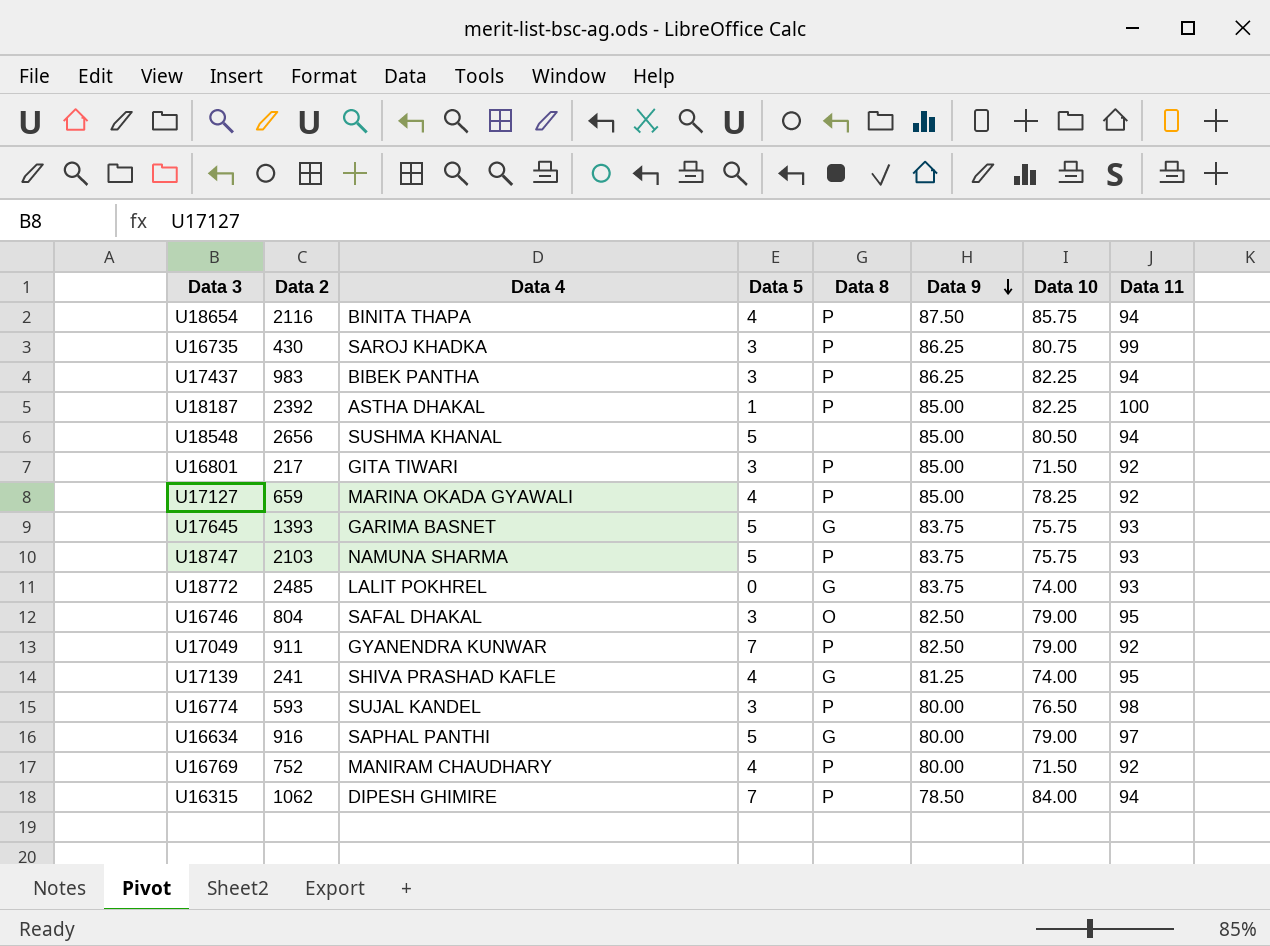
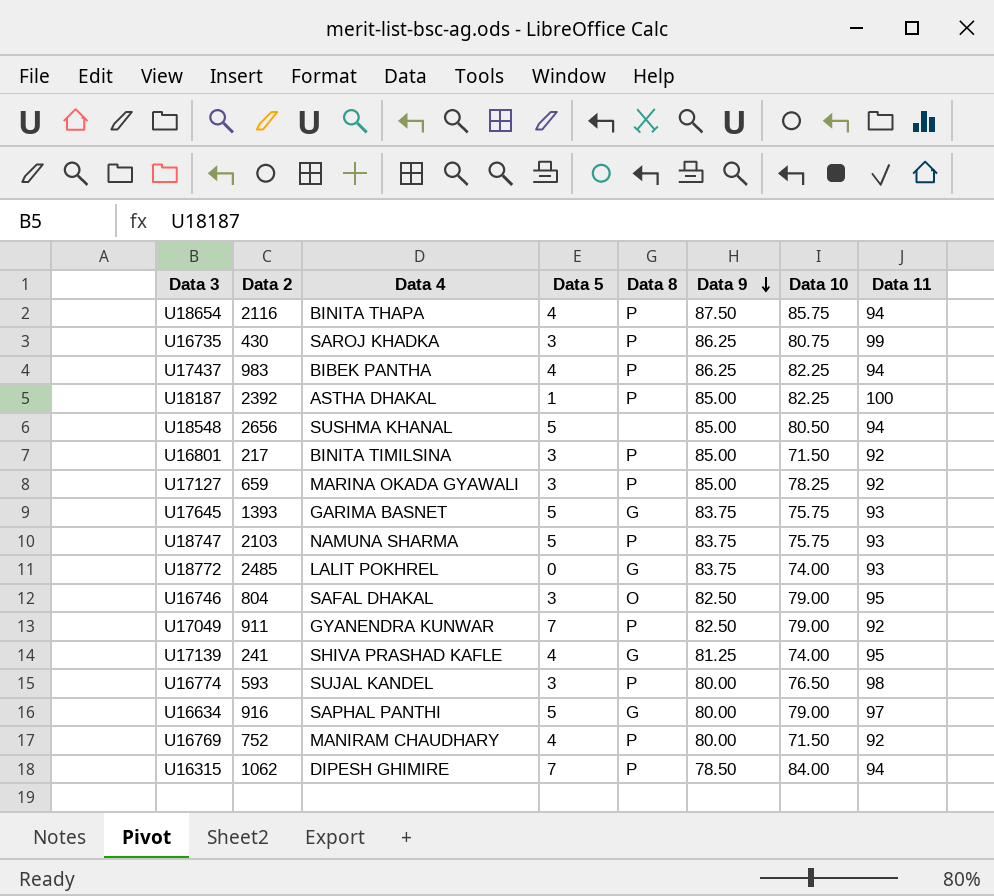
U17437 | Data 5: 3 -> 4
U16801 | Data 4: GITA TIWARI -> BINITA TIMILSINA
U17127 | Data 5: 4 -> 3

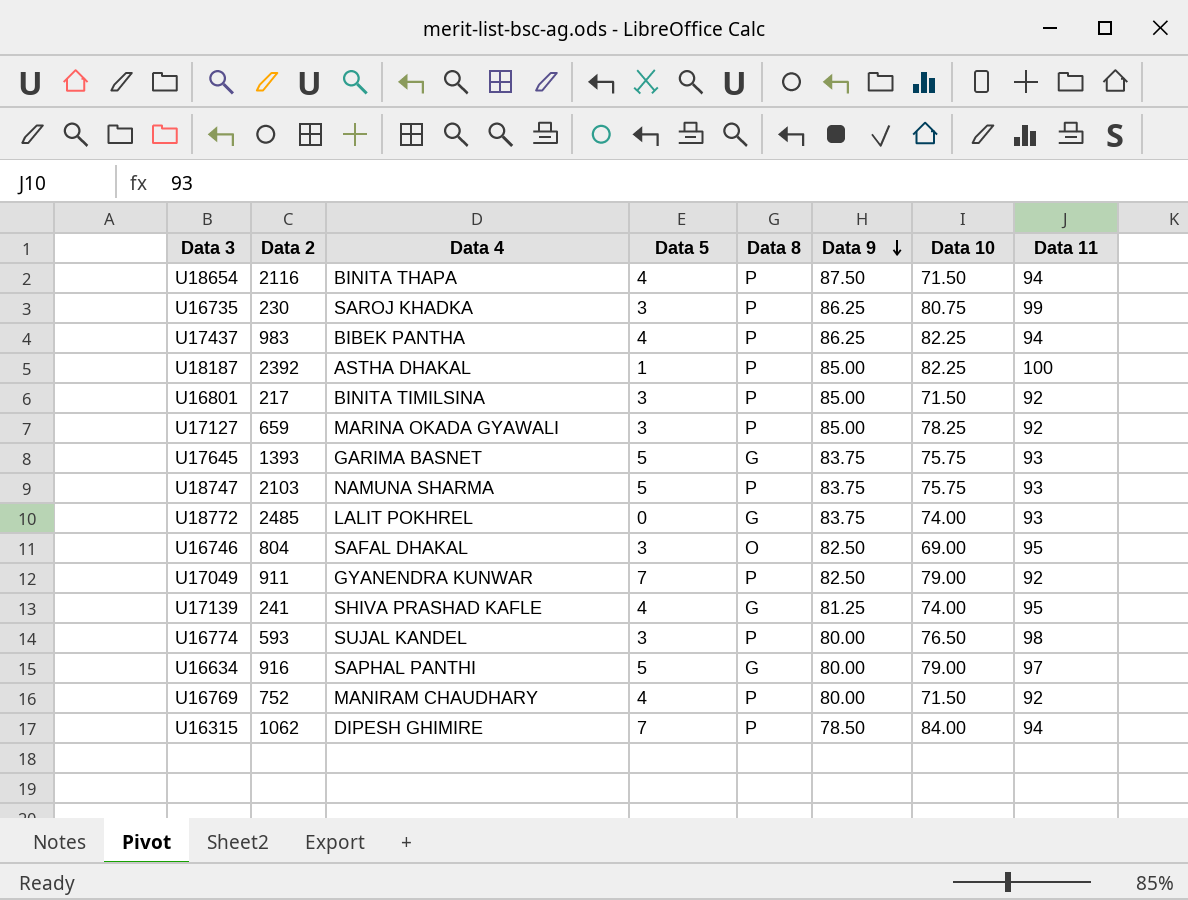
row U18548: 2656 | SUSHMA KHANAL | 5 | none | 85.00 | 80.50 | 94 -> none
U18654 | Data 10: 85.75 -> 71.50
U16735 | Data 2: 430 -> 230
U16746 | Data 10: 79.00 -> 69.00

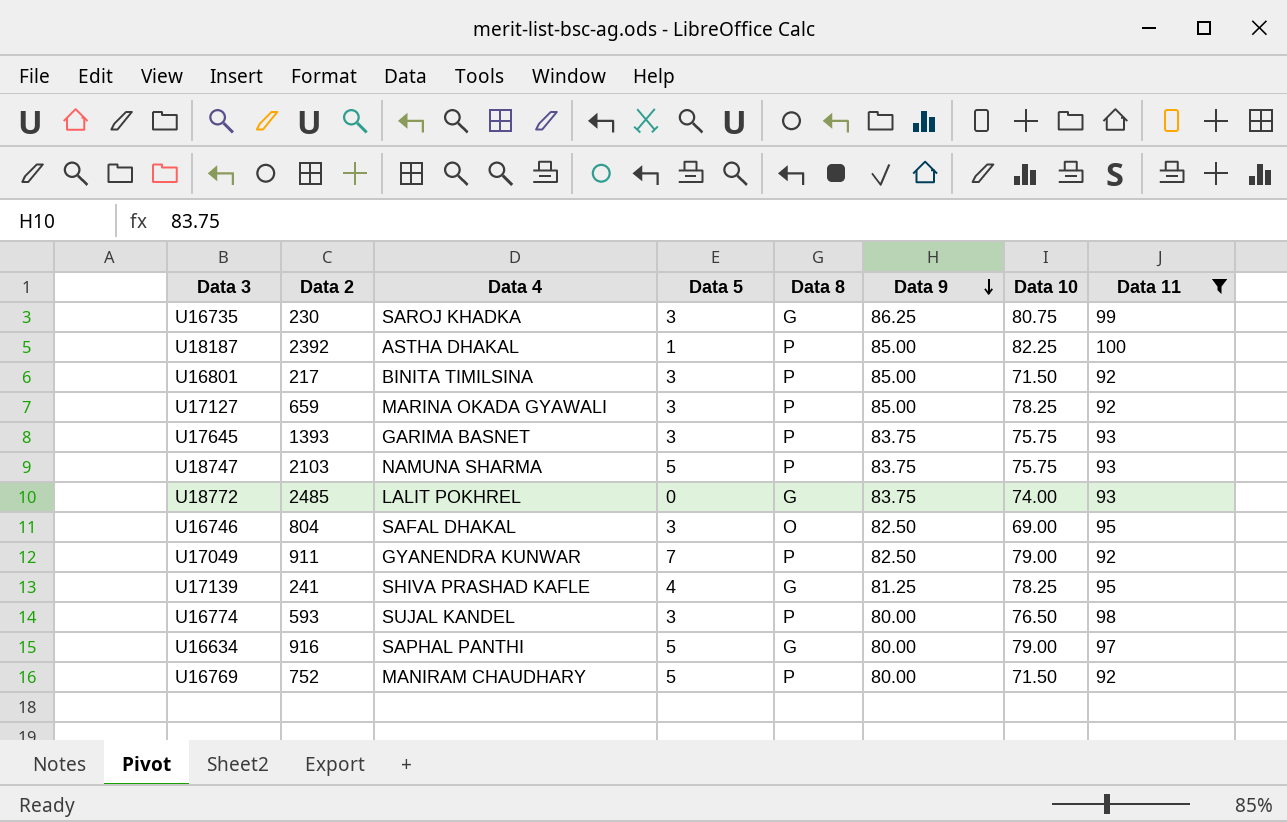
filter: none -> Data 11 != 94
U16735 | Data 8: P -> G
U17645 | Data 5: 5 -> 3
U17645 | Data 8: G -> P
U17139 | Data 10: 74.00 -> 78.25
U16769 | Data 5: 4 -> 5

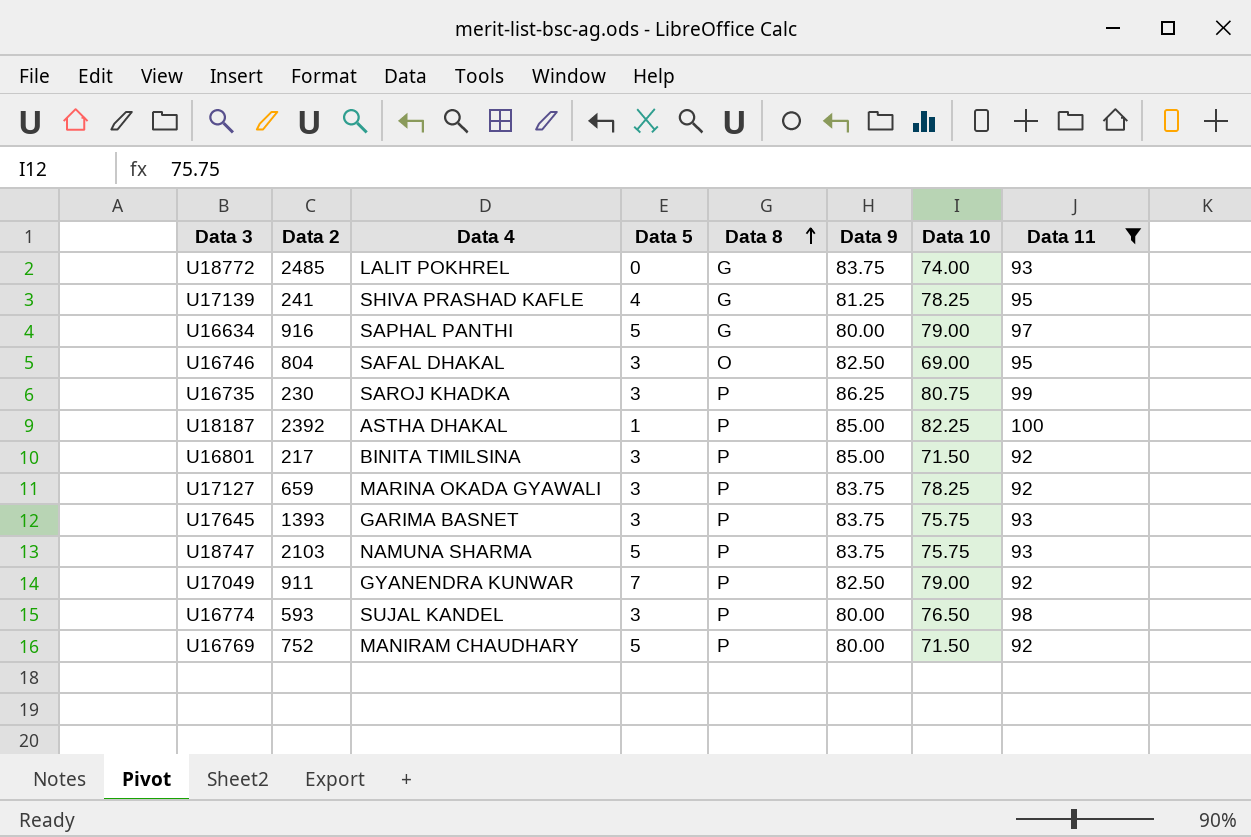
row order: Data 9 descending -> Data 8 ascending
U16735 | Data 8: G -> P
U17127 | Data 9: 85.00 -> 83.75

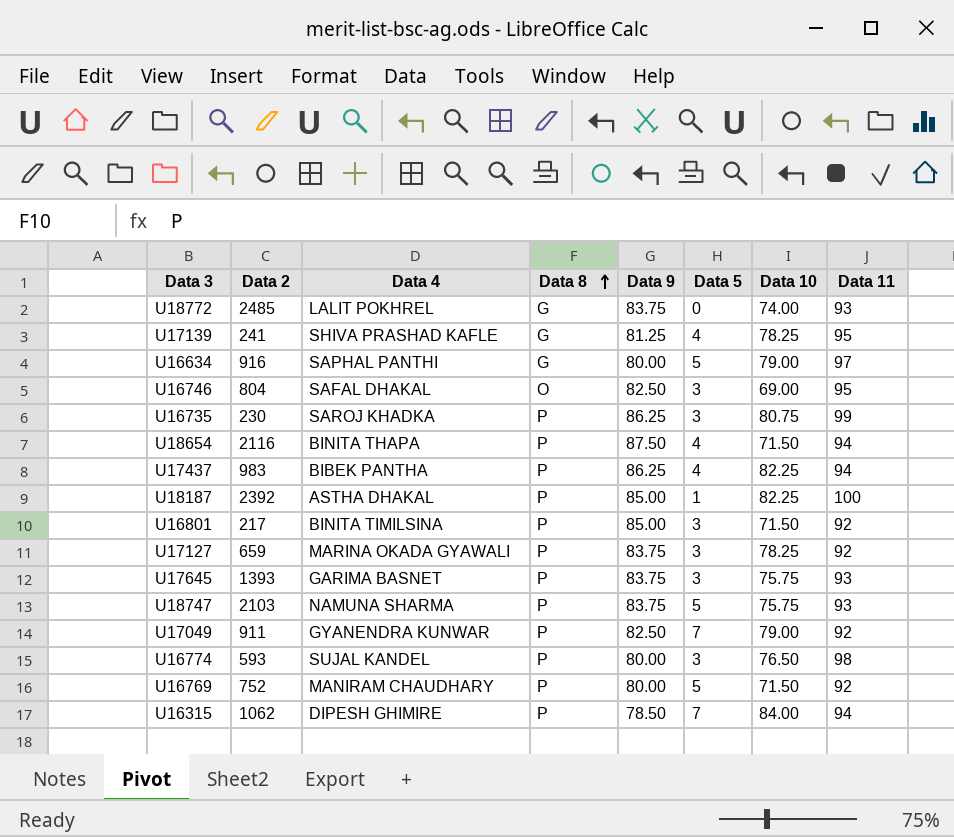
filter: Data 11 != 94 -> none
column Data 5 | position: 4 -> 6

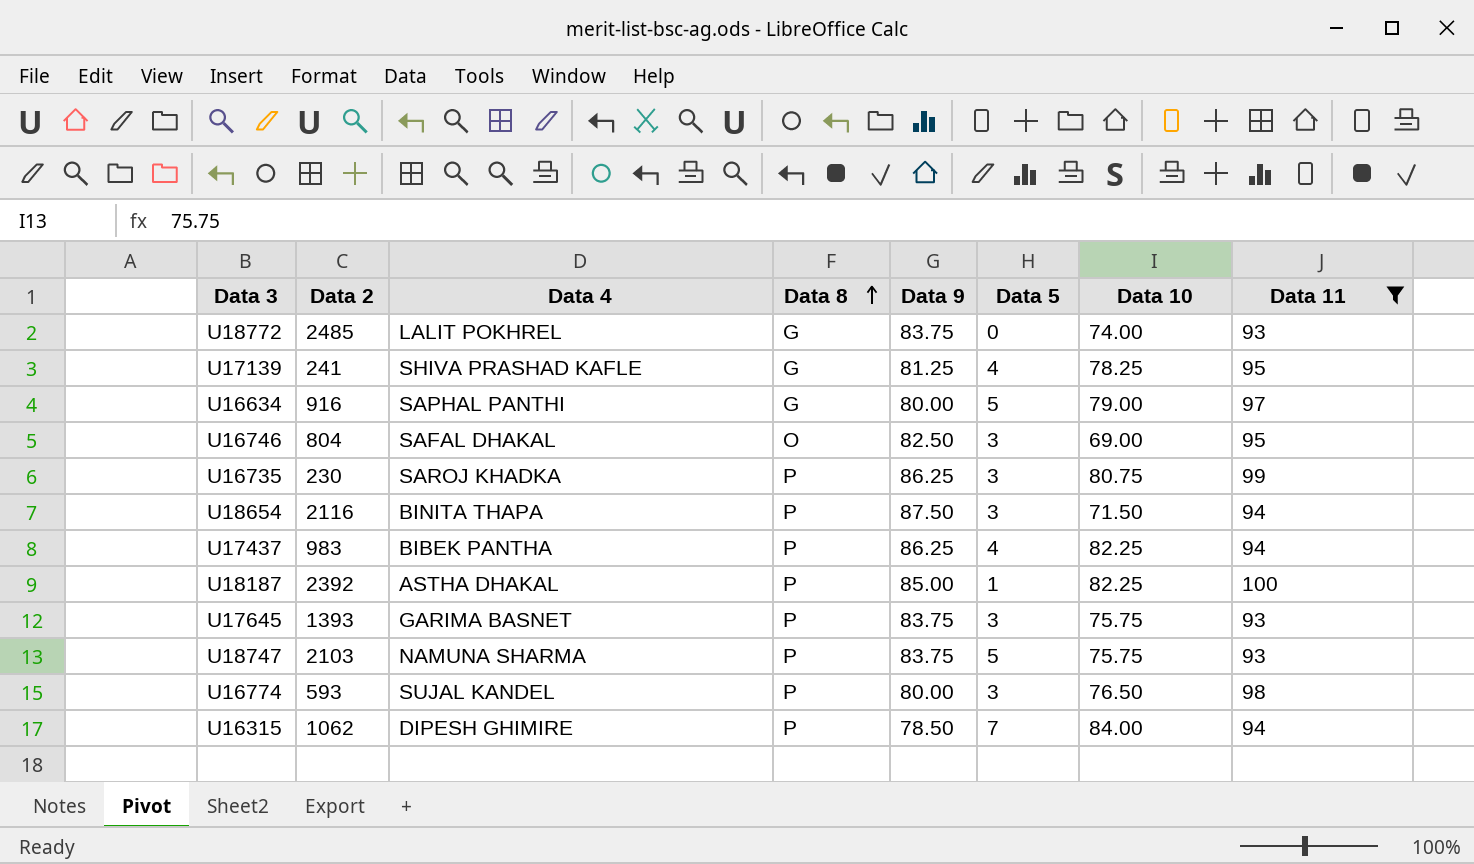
filter: none -> Data 11 != 92
U18654 | Data 5: 4 -> 3

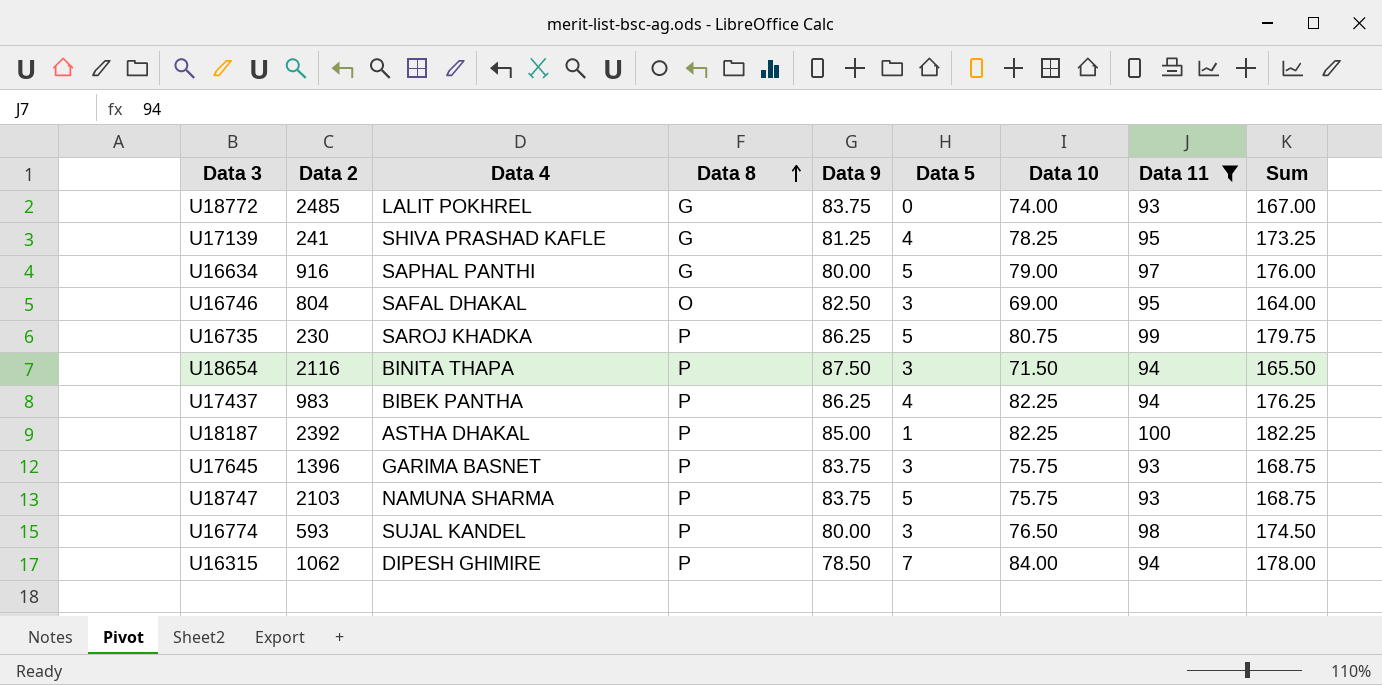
column Sum | formula: none -> [Data 10] + [Data 11]
U16735 | Data 5: 3 -> 5
U17645 | Data 2: 1393 -> 1396

